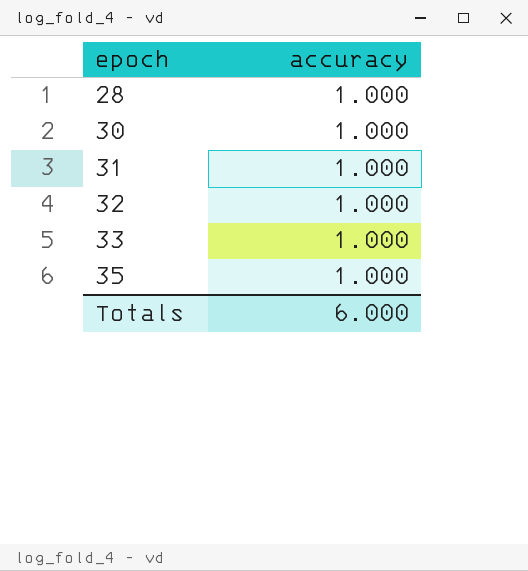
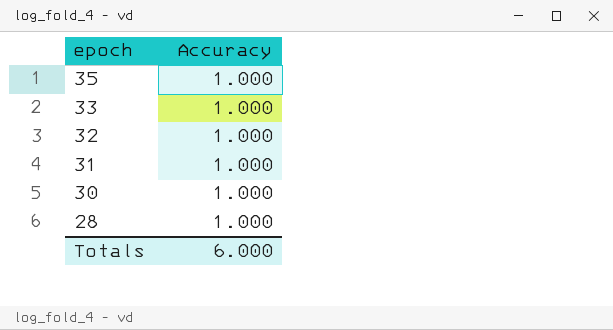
row order: epoch ascending -> epoch descending
column name: accuracy -> Accuracy

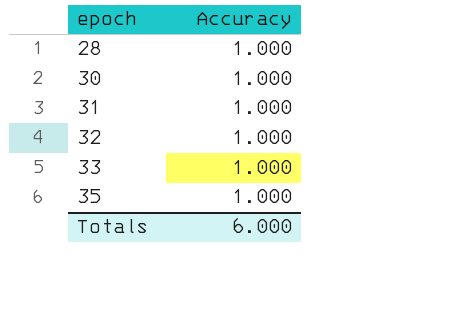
row order: epoch descending -> epoch ascending

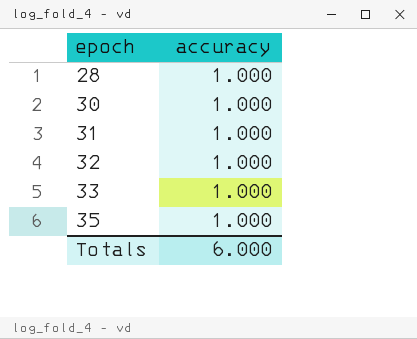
column name: Accuracy -> accuracy

